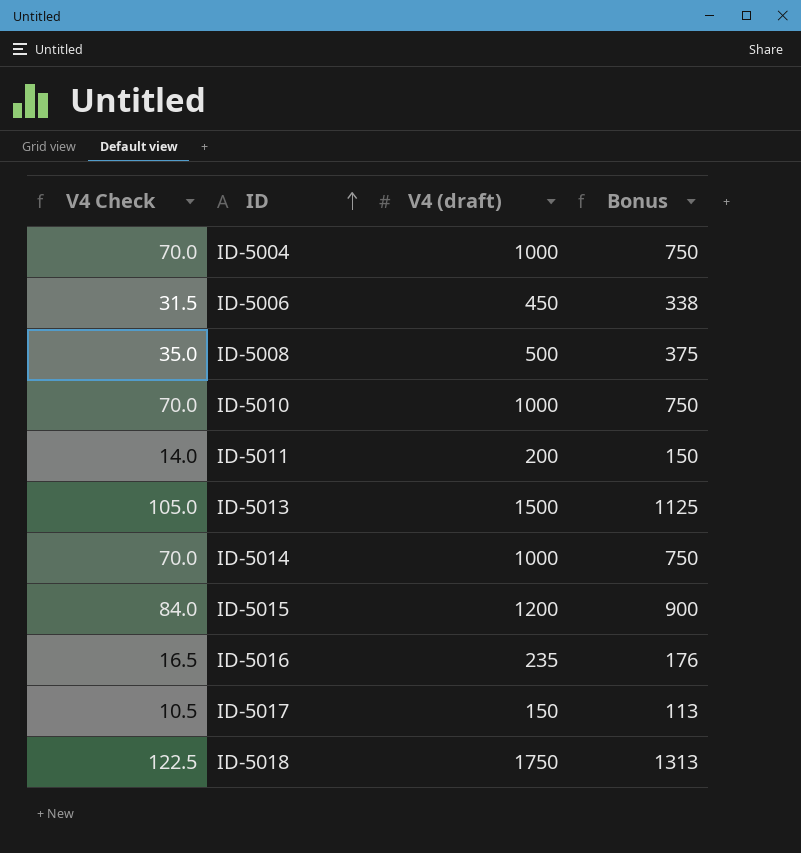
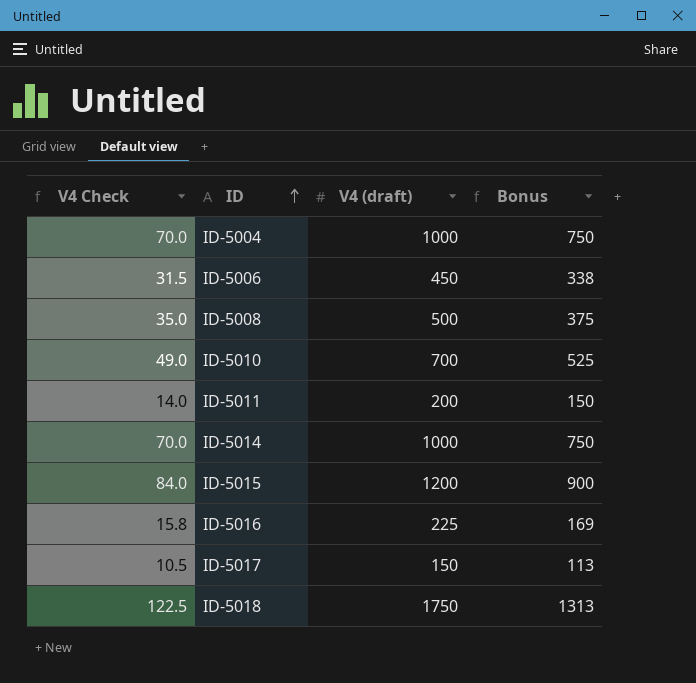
row ID-5013: 105.0 | 1500 | 1125 -> none
ID-5010 | V4 Check: 70.0 -> 49.0
ID-5010 | V4 (draft): 1000 -> 700
ID-5010 | Bonus: 750 -> 525
ID-5016 | V4 Check: 16.5 -> 15.8
ID-5016 | V4 (draft): 235 -> 225
ID-5016 | Bonus: 176 -> 169

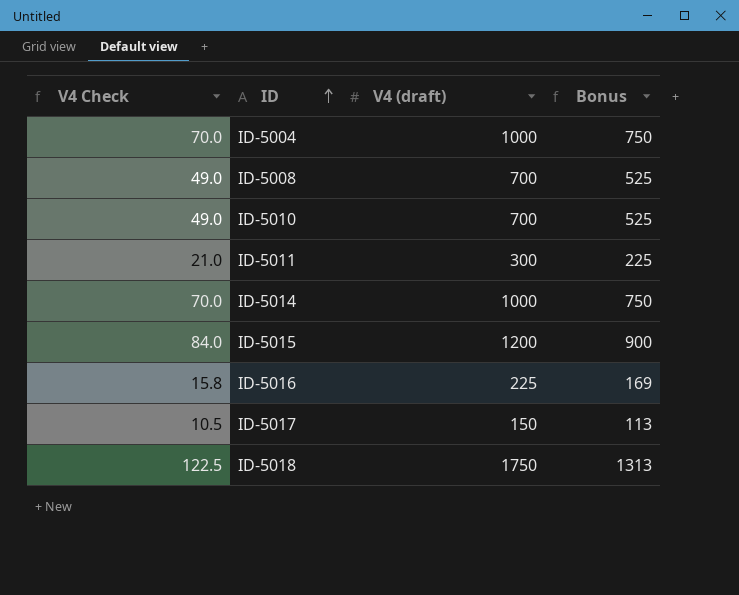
row ID-5006: 31.5 | 450 | 338 -> none
ID-5008 | V4 Check: 35.0 -> 49.0
ID-5008 | V4 (draft): 500 -> 700
ID-5008 | Bonus: 375 -> 525
ID-5011 | V4 Check: 14.0 -> 21.0
ID-5011 | V4 (draft): 200 -> 300
ID-5011 | Bonus: 150 -> 225

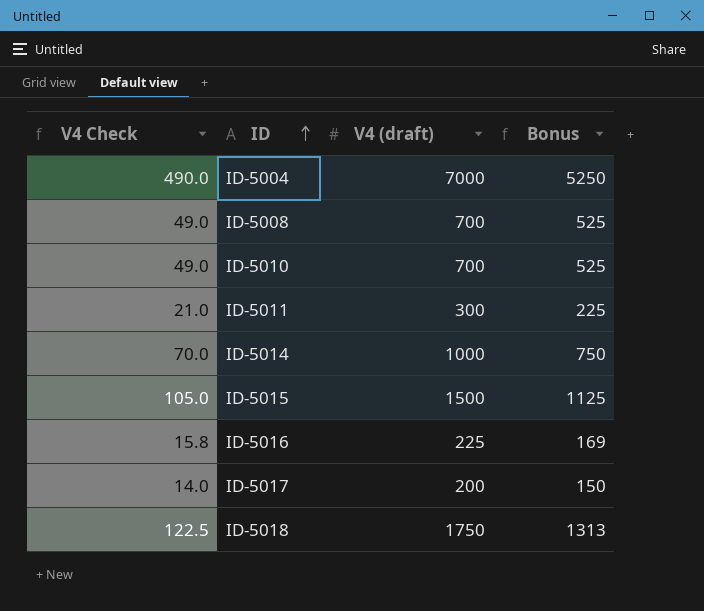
ID-5004 | V4 Check: 70.0 -> 490.0
ID-5004 | V4 (draft): 1000 -> 7000
ID-5004 | Bonus: 750 -> 5250
ID-5015 | V4 Check: 84.0 -> 105.0
ID-5015 | V4 (draft): 1200 -> 1500
ID-5015 | Bonus: 900 -> 1125
ID-5017 | V4 Check: 10.5 -> 14.0
ID-5017 | V4 (draft): 150 -> 200
ID-5017 | Bonus: 113 -> 150

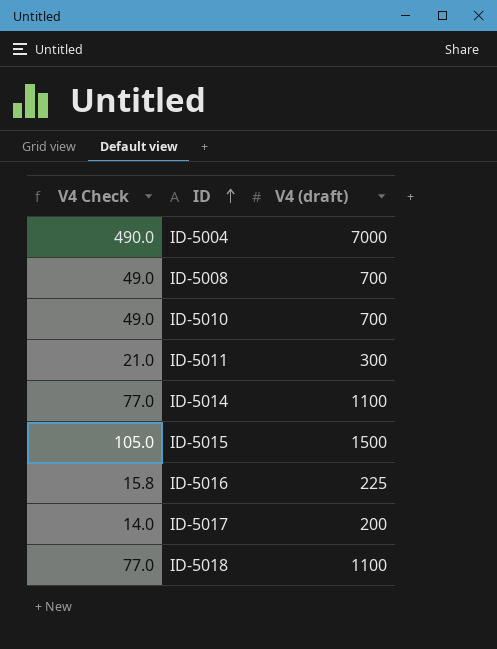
column Bonus | formula: [V4 (draft)] * 0.75 -> none
ID-5014 | V4 Check: 70.0 -> 77.0
ID-5014 | V4 (draft): 1000 -> 1100
ID-5018 | V4 Check: 122.5 -> 77.0
ID-5018 | V4 (draft): 1750 -> 1100

